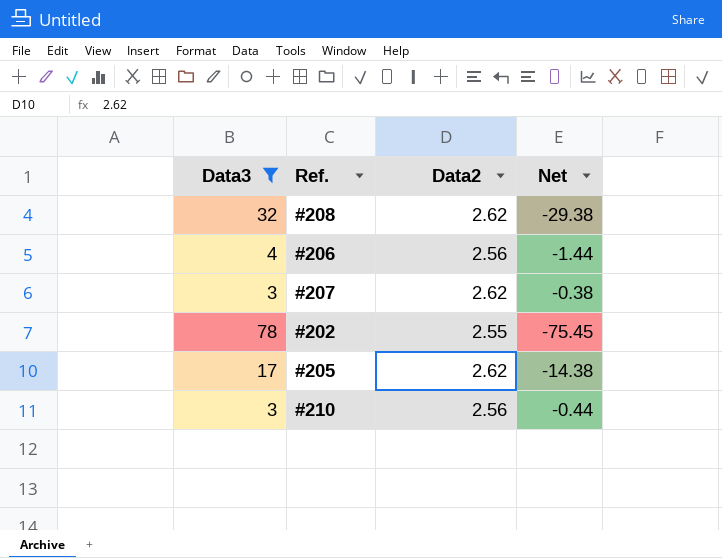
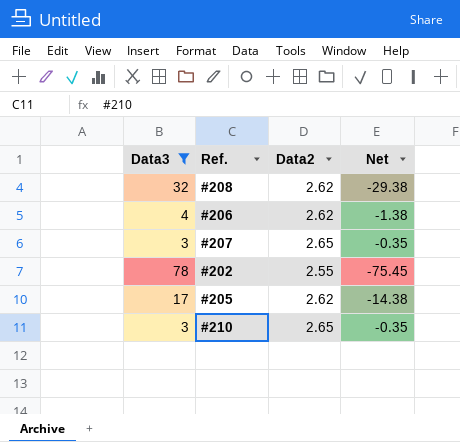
#206 | Data2: 2.56 -> 2.62
#206 | Net: -1.44 -> -1.38
#207 | Data2: 2.62 -> 2.65
#207 | Net: -0.38 -> -0.35
#210 | Data2: 2.56 -> 2.65
#210 | Net: -0.44 -> -0.35

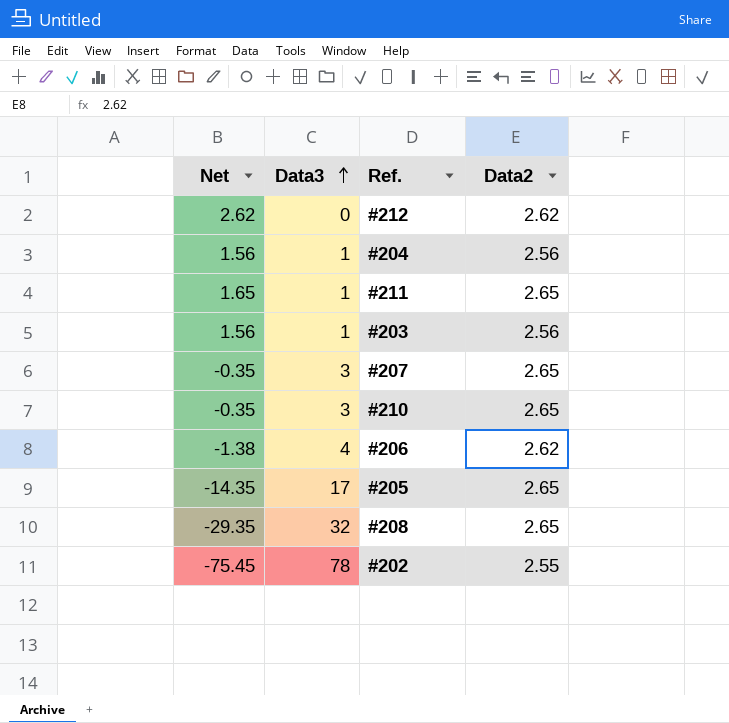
filter: Data3 >= 3 -> none
row order: none -> Data3 ascending
column Net | position: 4 -> 1
#205 | Net: -14.38 -> -14.35
#205 | Data2: 2.62 -> 2.65
#208 | Net: -29.38 -> -29.35
#208 | Data2: 2.62 -> 2.65

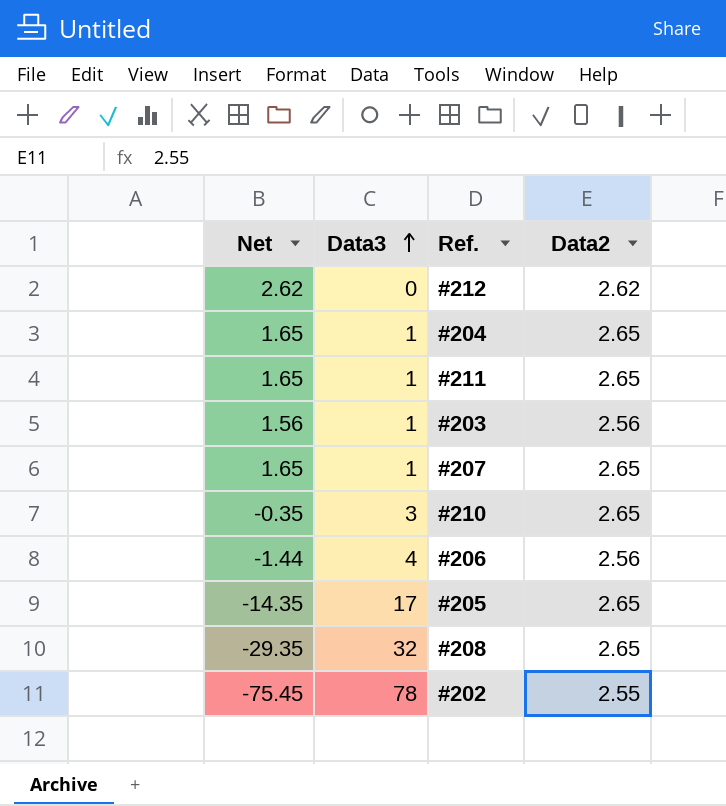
#204 | Net: 1.56 -> 1.65
#204 | Data2: 2.56 -> 2.65
#207 | Net: -0.35 -> 1.65
#207 | Data3: 3 -> 1
#206 | Net: -1.38 -> -1.44
#206 | Data2: 2.62 -> 2.56

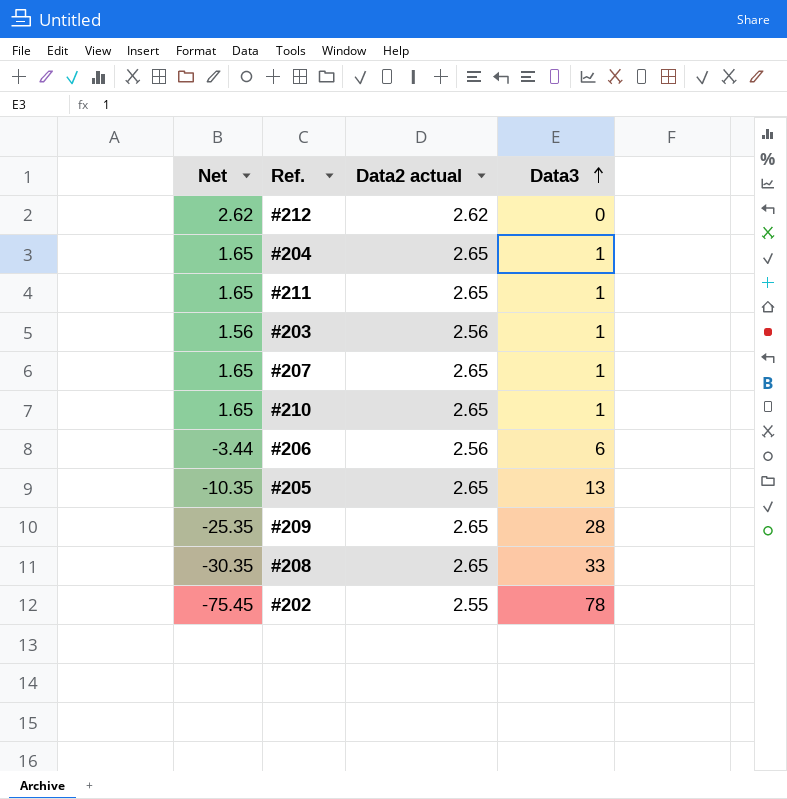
column name: Data2 -> Data2 actual
column Data3 | position: 2 -> 4
#210 | Net: -0.35 -> 1.65
#210 | Data3: 3 -> 1
#206 | Net: -1.44 -> -3.44
#206 | Data3: 4 -> 6
#205 | Net: -14.35 -> -10.35
#205 | Data3: 17 -> 13
row #209: none -> -25.35 | 2.65 | 28
#208 | Net: -29.35 -> -30.35
#208 | Data3: 32 -> 33

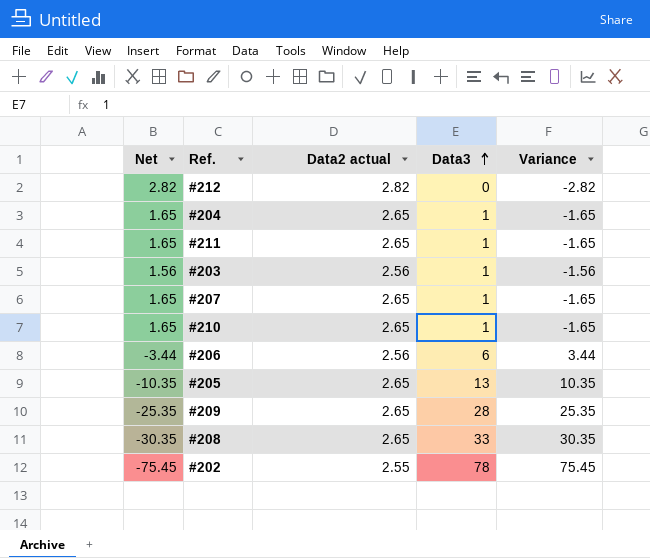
column Variance | formula: none -> [Data3] - [Data2 actual]
#212 | Net: 2.62 -> 2.82
#212 | Data2 actual: 2.62 -> 2.82

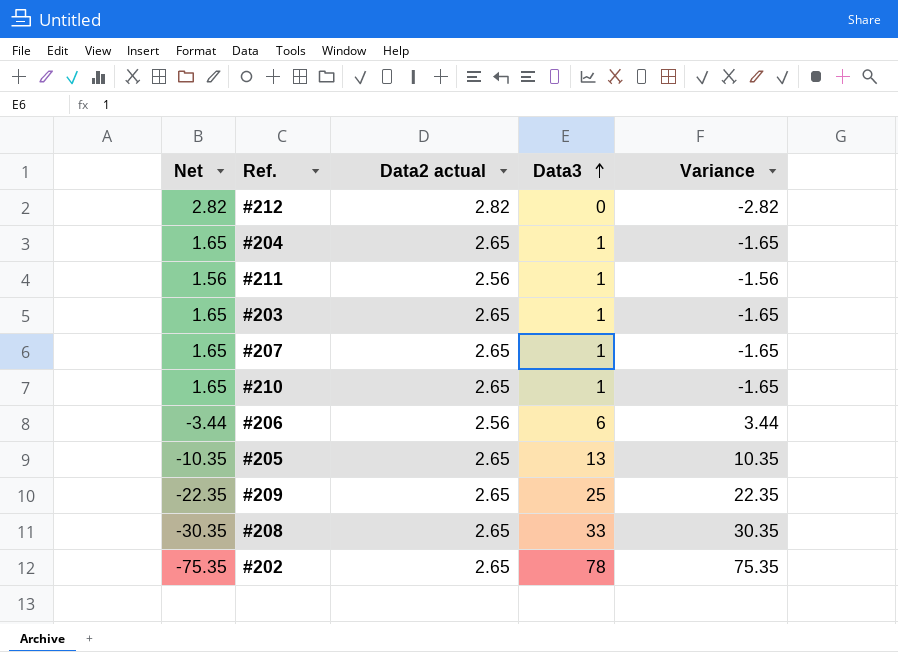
#211 | Net: 1.65 -> 1.56
#211 | Data2 actual: 2.65 -> 2.56
#211 | Variance: -1.65 -> -1.56
#203 | Net: 1.56 -> 1.65
#203 | Data2 actual: 2.56 -> 2.65
#203 | Variance: -1.56 -> -1.65
#209 | Net: -25.35 -> -22.35
#209 | Data3: 28 -> 25
#209 | Variance: 25.35 -> 22.35
#202 | Net: -75.45 -> -75.35
#202 | Data2 actual: 2.55 -> 2.65
#202 | Variance: 75.45 -> 75.35

